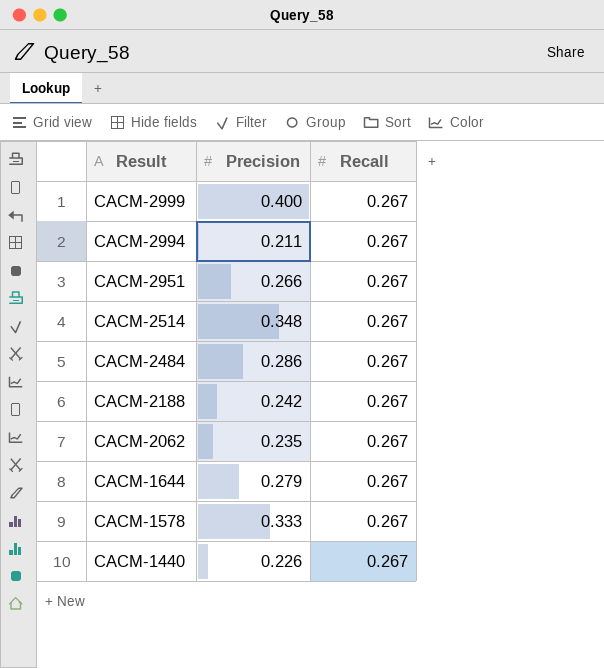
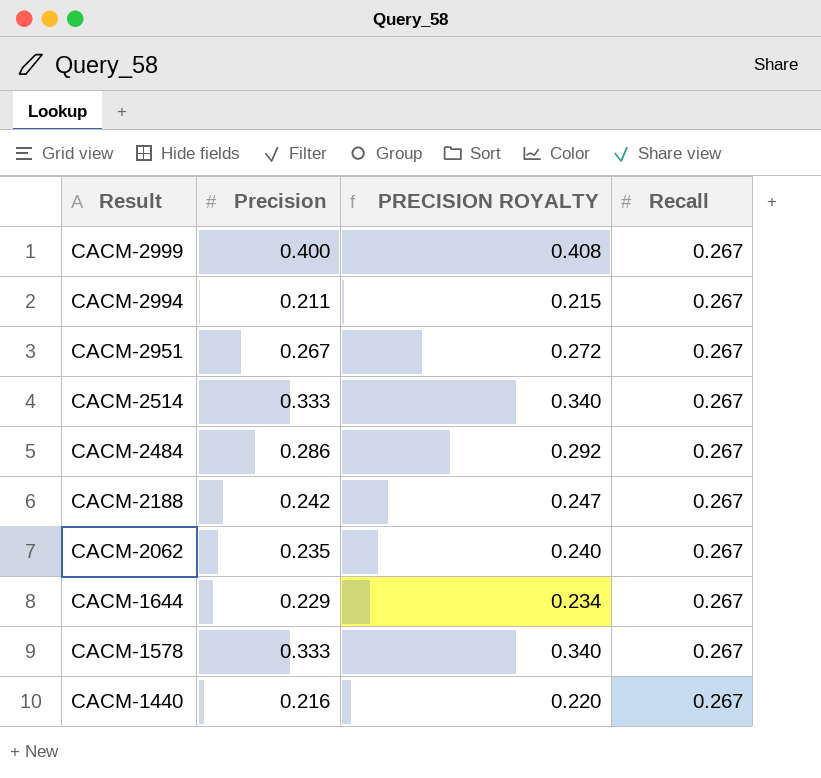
column PRECISION ROYALTY | formula: none -> [Precision] * 1.02
CACM-2951 | Precision: 0.266 -> 0.267
CACM-2514 | Precision: 0.348 -> 0.333
CACM-1644 | Precision: 0.279 -> 0.229
CACM-1440 | Precision: 0.226 -> 0.216

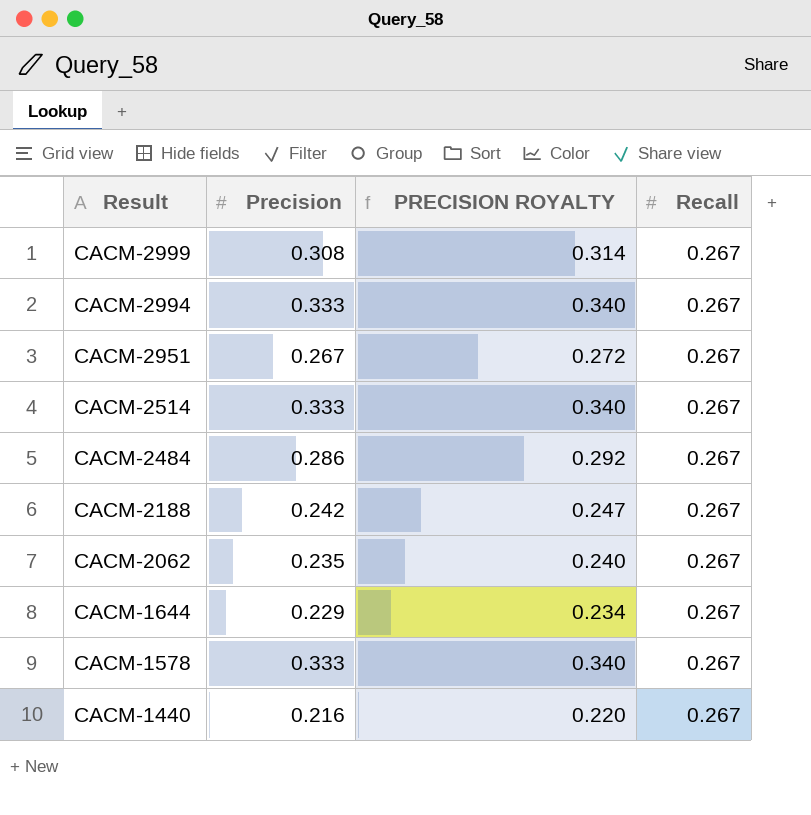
CACM-2999 | Precision: 0.400 -> 0.308
CACM-2999 | PRECISION ROYALTY: 0.408 -> 0.314
CACM-2994 | Precision: 0.211 -> 0.333
CACM-2994 | PRECISION ROYALTY: 0.215 -> 0.340

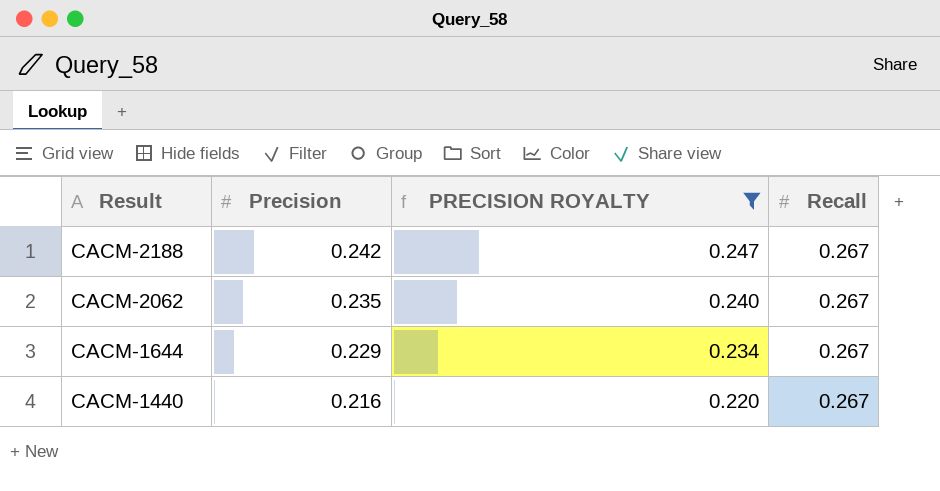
filter: none -> PRECISION ROYALTY <= 0.247

